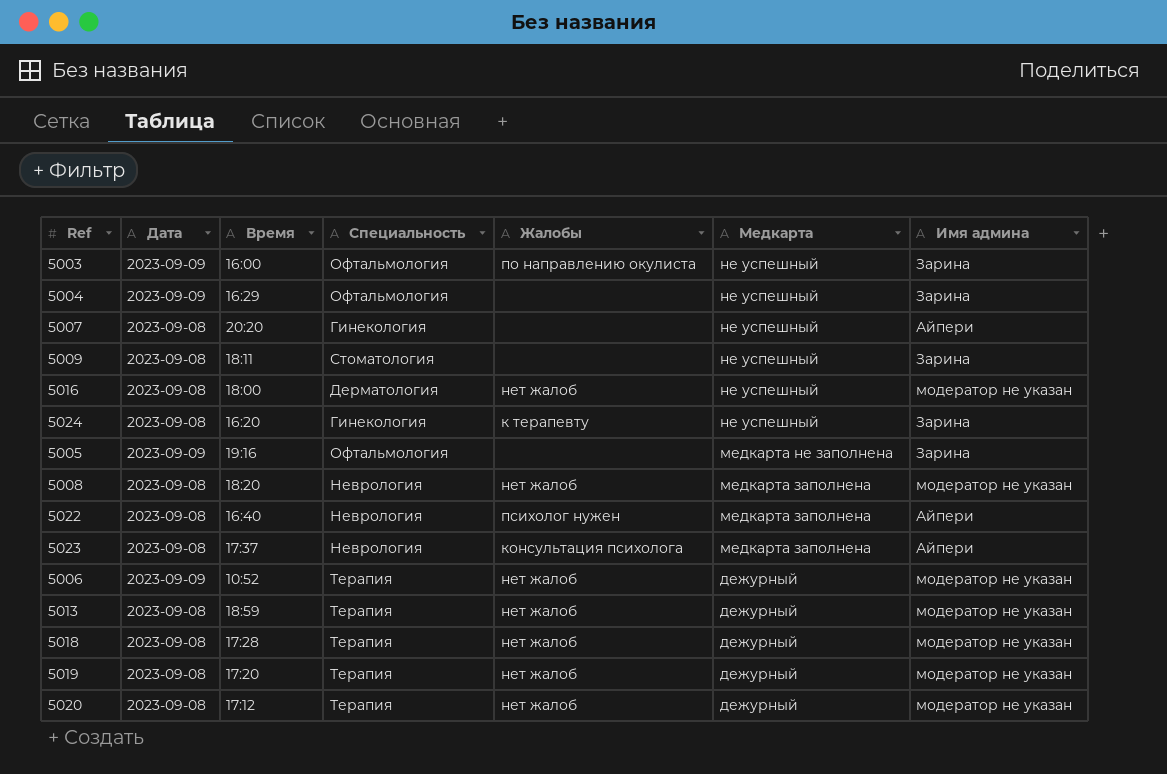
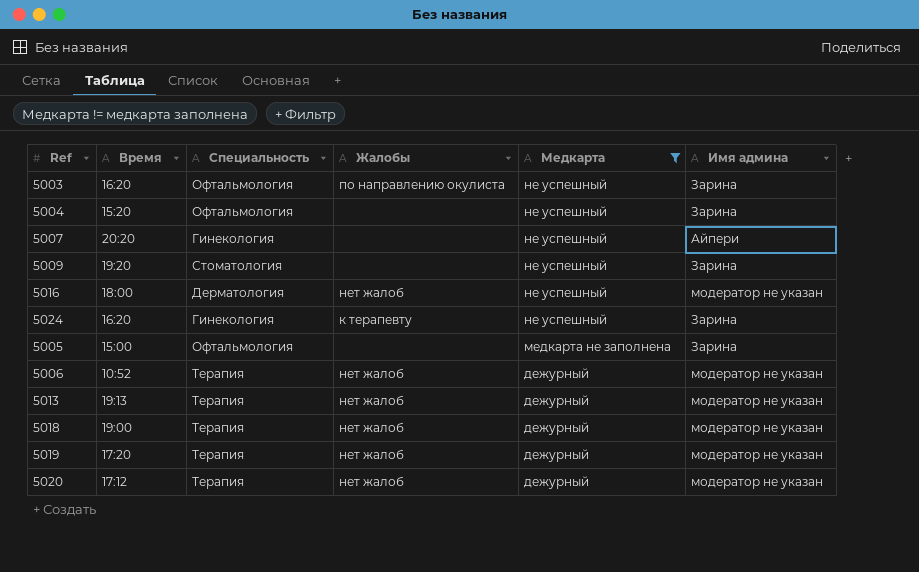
filter: none -> Медкарта != медкарта заполнена
column Дата | position: 2 -> none
5003 | Время: 16:00 -> 16:20
5004 | Время: 16:29 -> 15:20
5009 | Время: 18:11 -> 19:20
5005 | Время: 19:16 -> 15:00
5013 | Время: 18:59 -> 19:13
5018 | Время: 17:28 -> 19:00

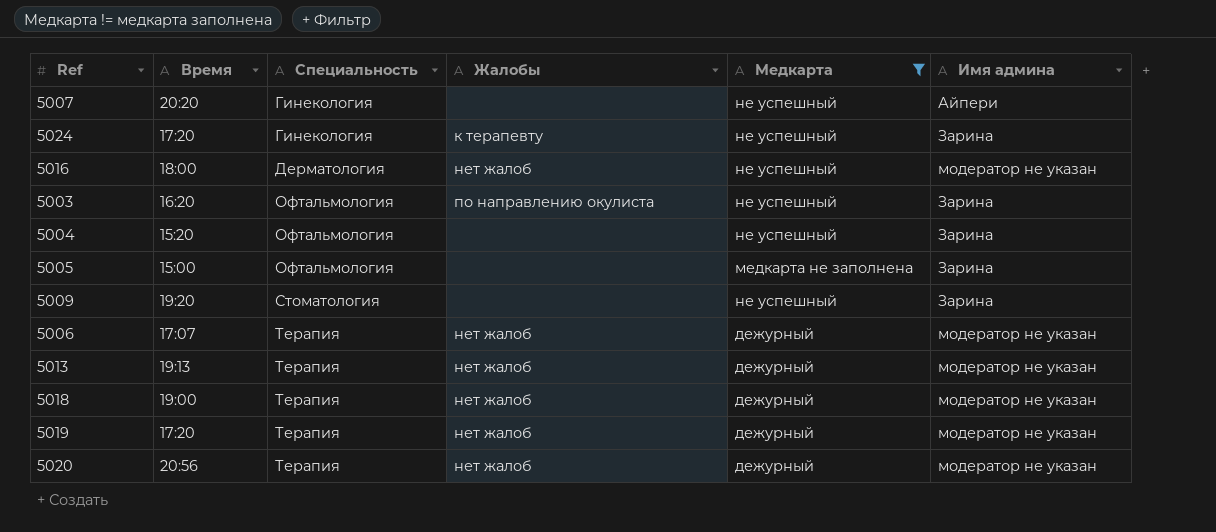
row order: Медкарта descending -> Специальность ascending
5024 | Время: 16:20 -> 17:20
5006 | Время: 10:52 -> 17:07
5020 | Время: 17:12 -> 20:56

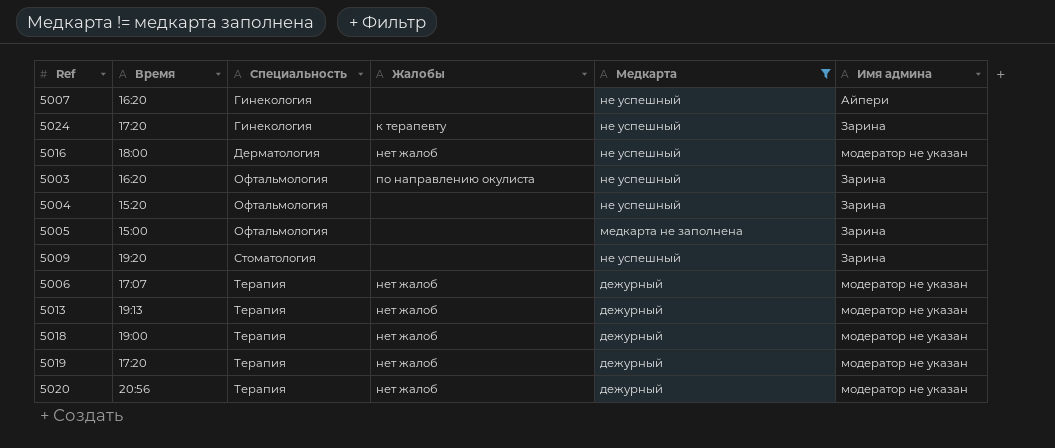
5007 | Время: 20:20 -> 16:20

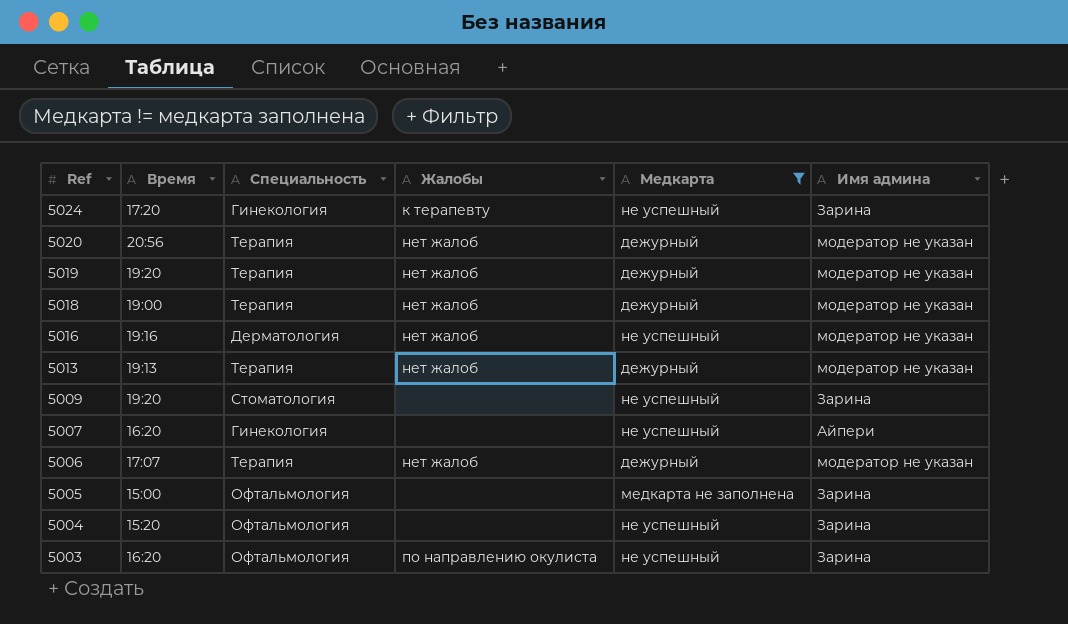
row order: Специальность ascending -> Ref descending
5019 | Время: 17:20 -> 19:20
5016 | Время: 18:00 -> 19:16

